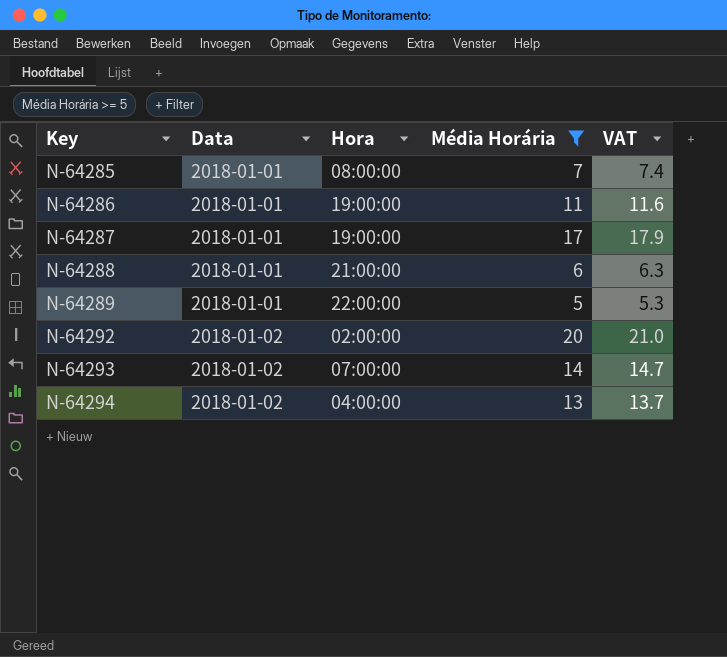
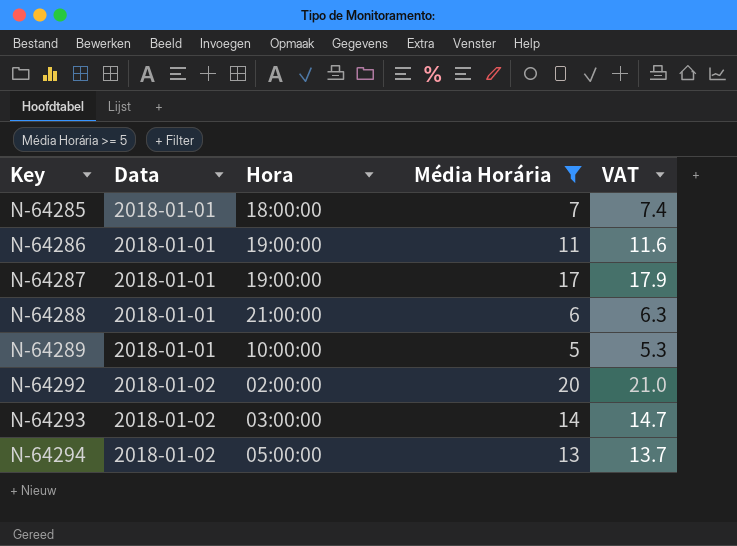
N-64285 | Hora: 08:00:00 -> 18:00:00
N-64289 | Hora: 22:00:00 -> 10:00:00
N-64293 | Hora: 07:00:00 -> 03:00:00
N-64294 | Hora: 04:00:00 -> 05:00:00

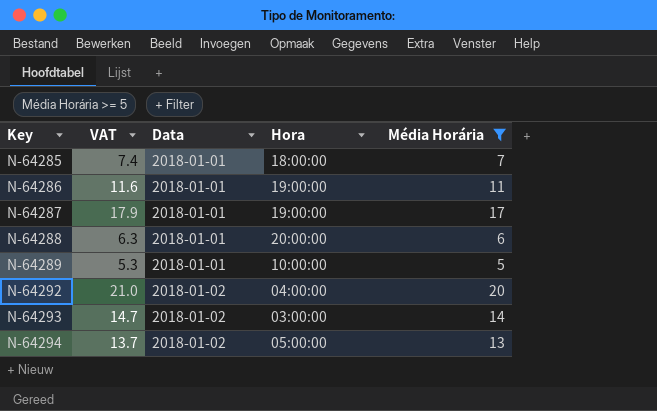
column VAT | position: 5 -> 2
N-64288 | Hora: 21:00:00 -> 20:00:00
N-64292 | Hora: 02:00:00 -> 04:00:00

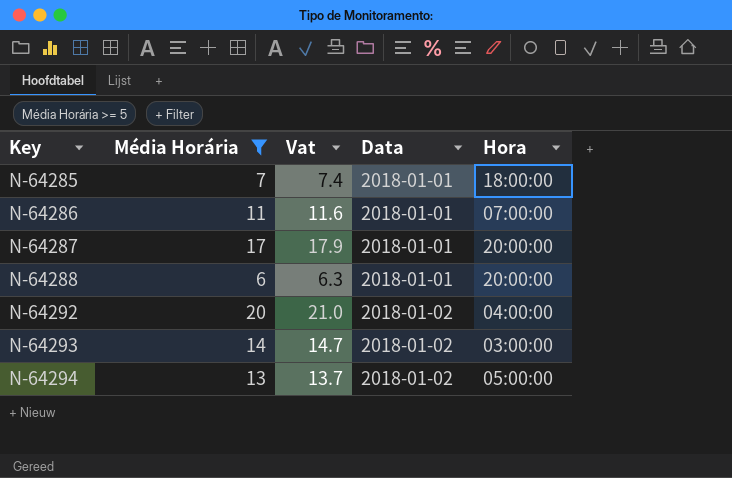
column Média Horária | position: 5 -> 2
column name: VAT -> Vat
row N-64289: 5.3 | 2018-01-01 | 10:00:00 | 5 -> none
N-64286 | Hora: 19:00:00 -> 07:00:00
N-64287 | Hora: 19:00:00 -> 20:00:00

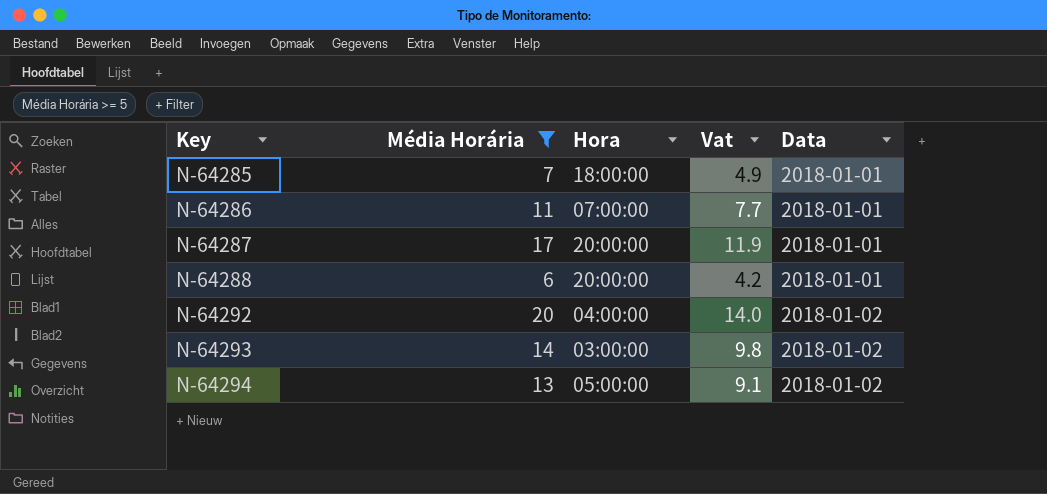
column Hora | position: 5 -> 3
column Vat | formula: [Média Horária] * 1.05 -> [Média Horária] * 0.7

